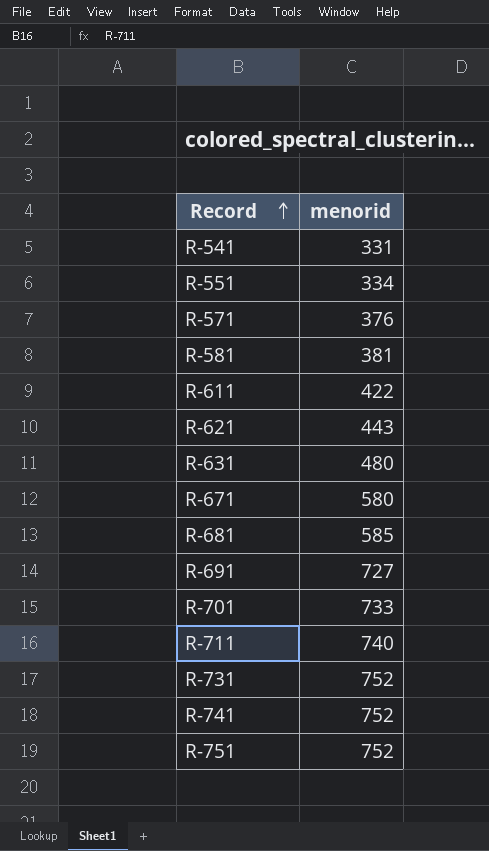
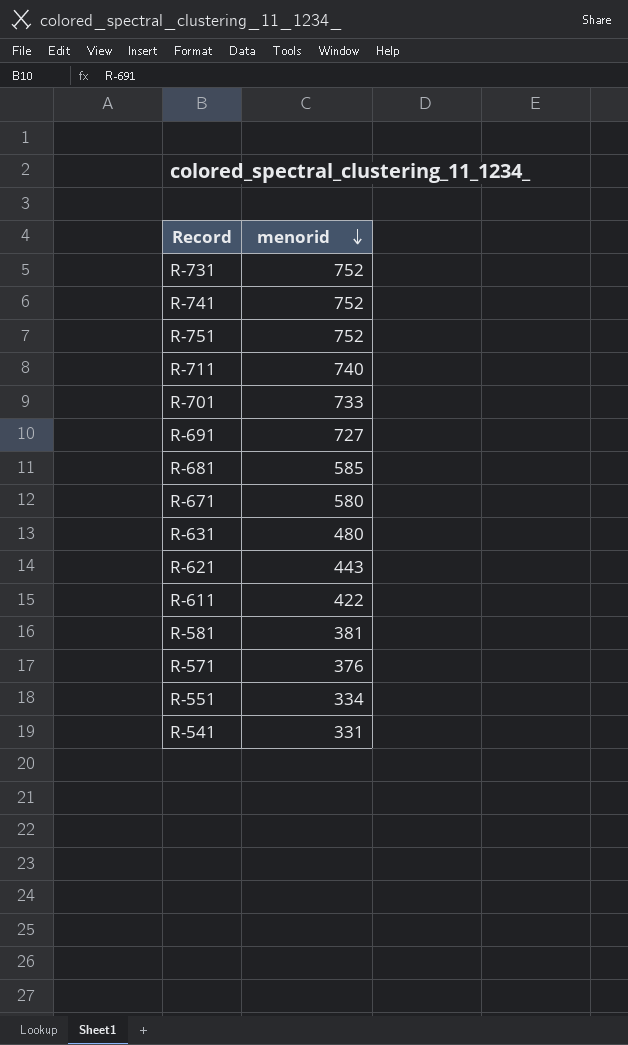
row order: Record ascending -> menorid descending

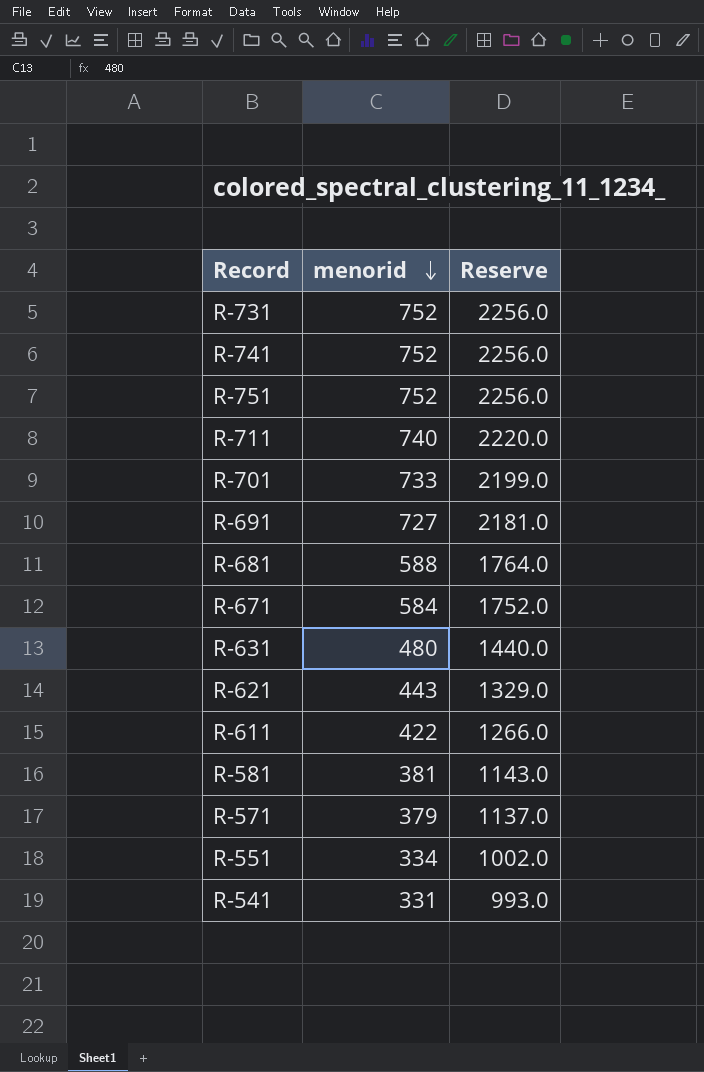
column Reserve | formula: none -> [menorid] * 3
R-681 | menorid: 585 -> 588
R-671 | menorid: 580 -> 584
R-571 | menorid: 376 -> 379

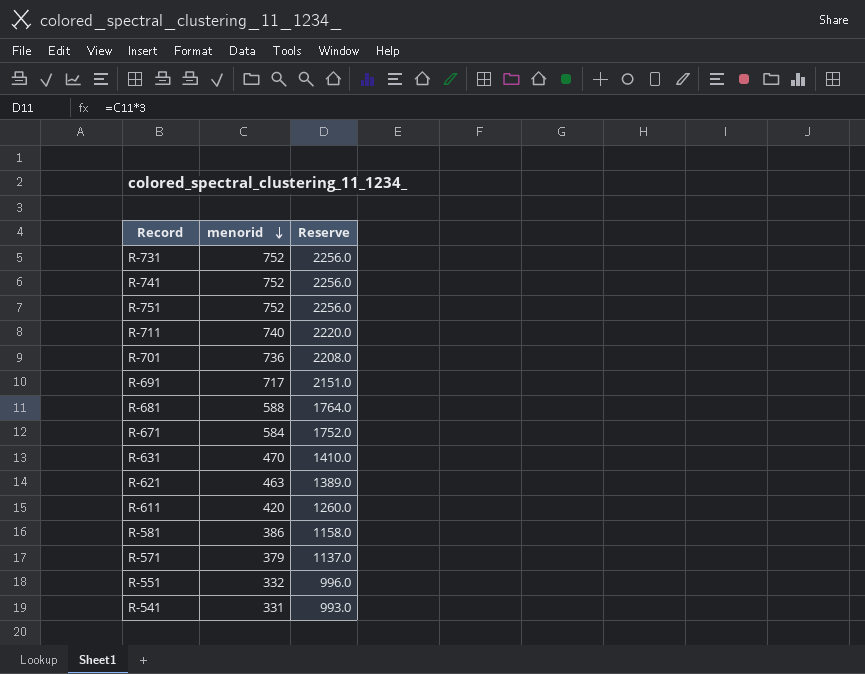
R-701 | menorid: 733 -> 736
R-701 | Reserve: 2199.0 -> 2208.0
R-691 | menorid: 727 -> 717
R-691 | Reserve: 2181.0 -> 2151.0
R-631 | menorid: 480 -> 470
R-631 | Reserve: 1440.0 -> 1410.0
R-621 | menorid: 443 -> 463
R-621 | Reserve: 1329.0 -> 1389.0
R-611 | menorid: 422 -> 420
R-611 | Reserve: 1266.0 -> 1260.0
R-581 | menorid: 381 -> 386
R-581 | Reserve: 1143.0 -> 1158.0
R-551 | menorid: 334 -> 332
R-551 | Reserve: 1002.0 -> 996.0

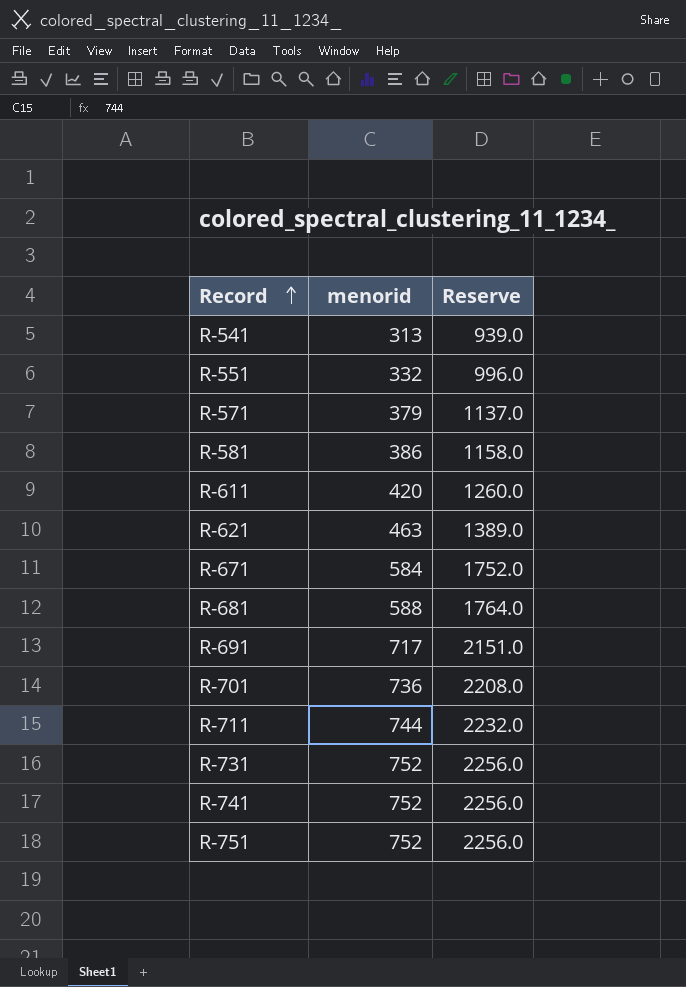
row order: menorid descending -> Record ascending
row R-631: 470 | 1410.0 -> none
R-541 | menorid: 331 -> 313
R-541 | Reserve: 993.0 -> 939.0
R-711 | menorid: 740 -> 744
R-711 | Reserve: 2220.0 -> 2232.0

